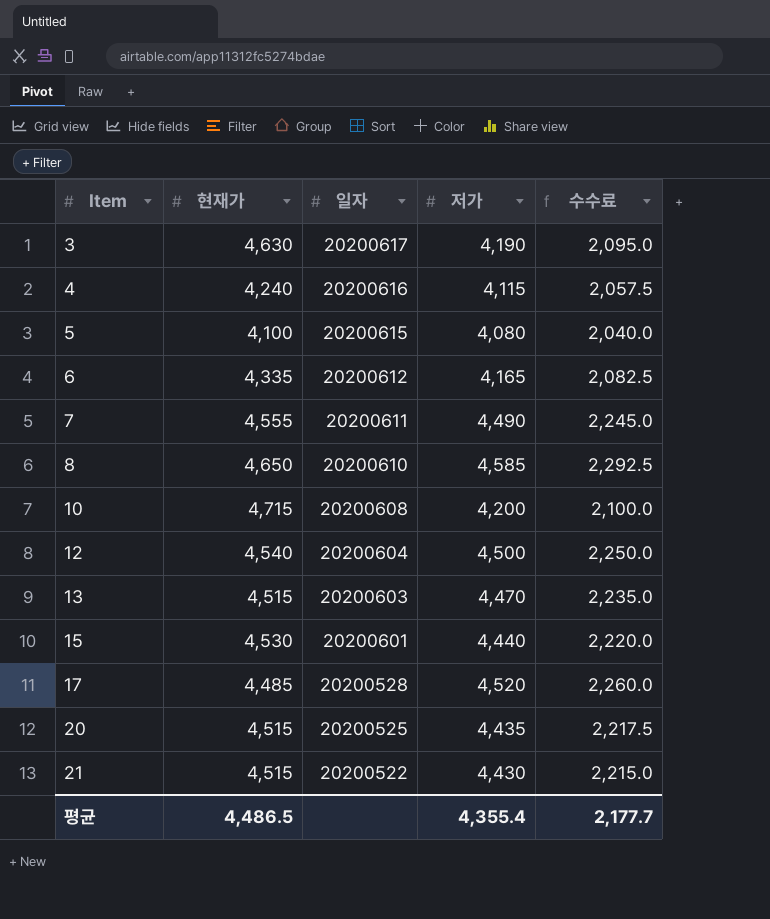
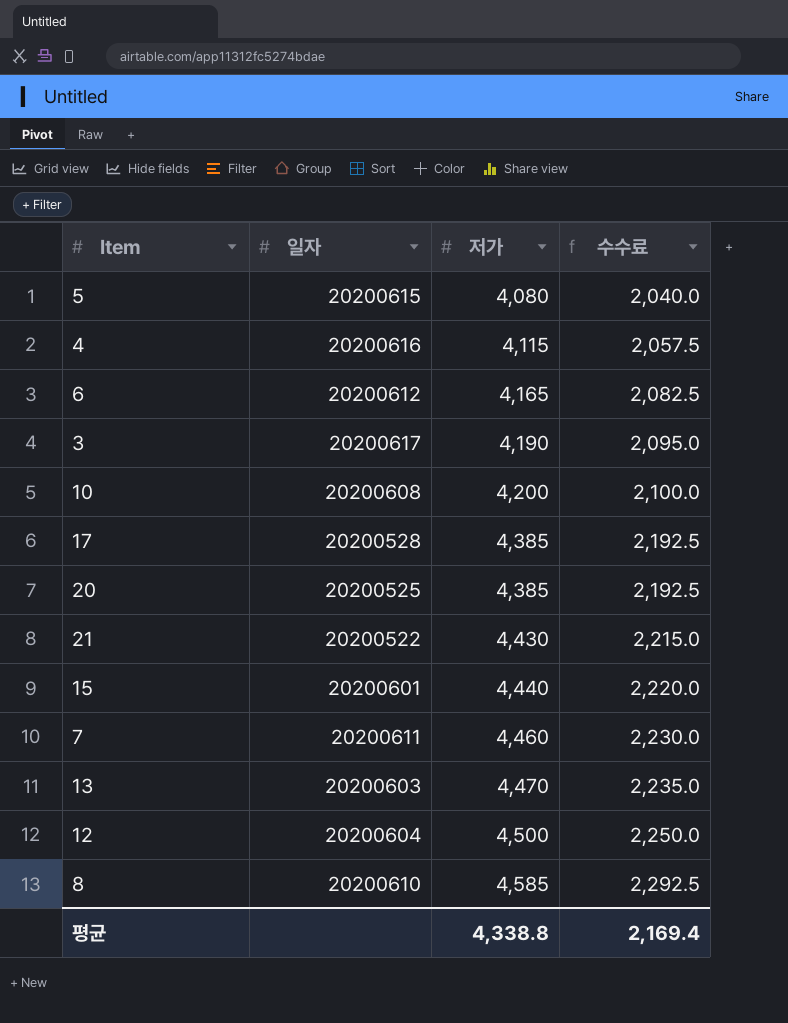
row order: Item ascending -> 저가 ascending
column 현재가 | position: 2 -> none
17 | 저가: 4,520 -> 4,385
17 | 수수료: 2,260.0 -> 2,192.5
20 | 저가: 4,435 -> 4,385
20 | 수수료: 2,217.5 -> 2,192.5
7 | 저가: 4,490 -> 4,460
7 | 수수료: 2,245.0 -> 2,230.0
평균 | 저가: 4,355.4 -> 4,338.8
평균 | 수수료: 2,177.7 -> 2,169.4

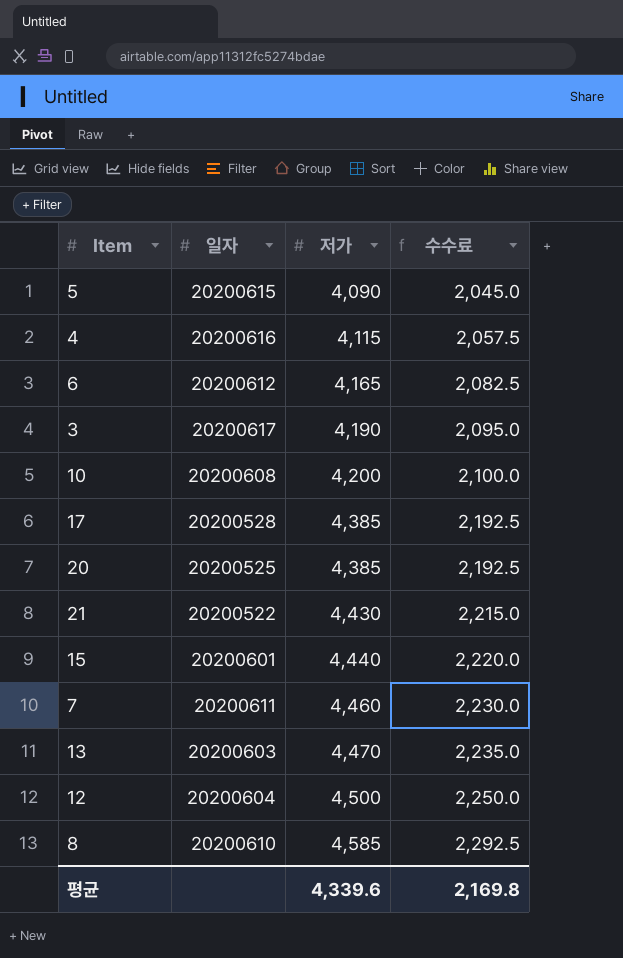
5 | 저가: 4,080 -> 4,090
5 | 수수료: 2,040.0 -> 2,045.0
평균 | 저가: 4,338.8 -> 4,339.6
평균 | 수수료: 2,169.4 -> 2,169.8

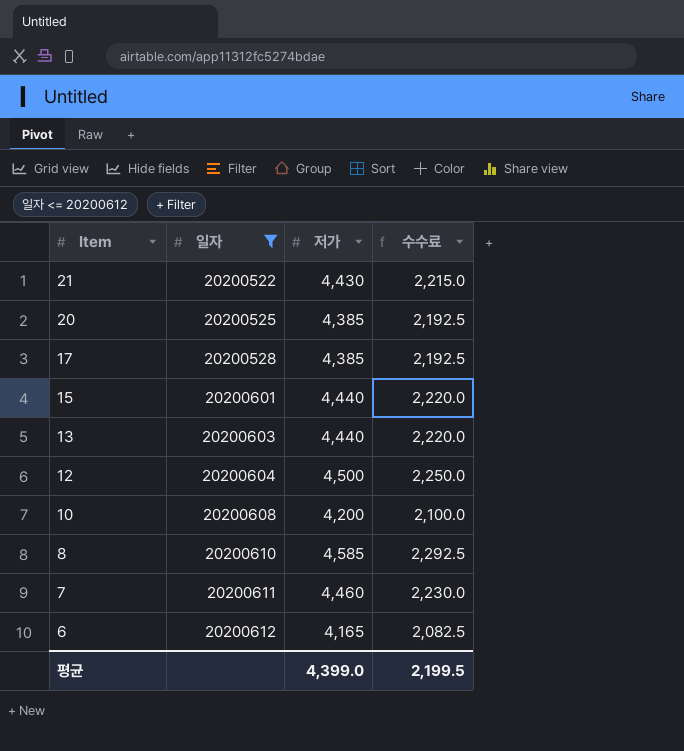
filter: none -> 일자 <= 20200612
row order: 저가 ascending -> Item descending
13 | 저가: 4,470 -> 4,440
13 | 수수료: 2,235.0 -> 2,220.0
평균 | 저가: 4,339.6 -> 4,399.0
평균 | 수수료: 2,169.8 -> 2,199.5

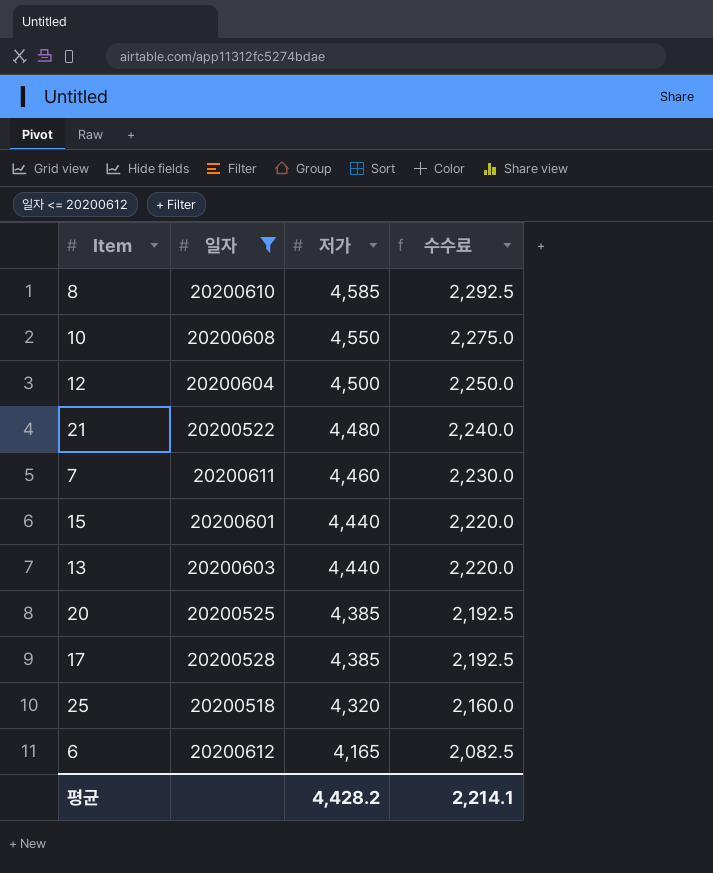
row order: Item descending -> 저가 descending
10 | 저가: 4,200 -> 4,550
10 | 수수료: 2,100.0 -> 2,275.0
21 | 저가: 4,430 -> 4,480
21 | 수수료: 2,215.0 -> 2,240.0
row 25: none -> 20200518 | 4,320 | 2,160.0
평균 | 저가: 4,399.0 -> 4,428.2
평균 | 수수료: 2,199.5 -> 2,214.1

